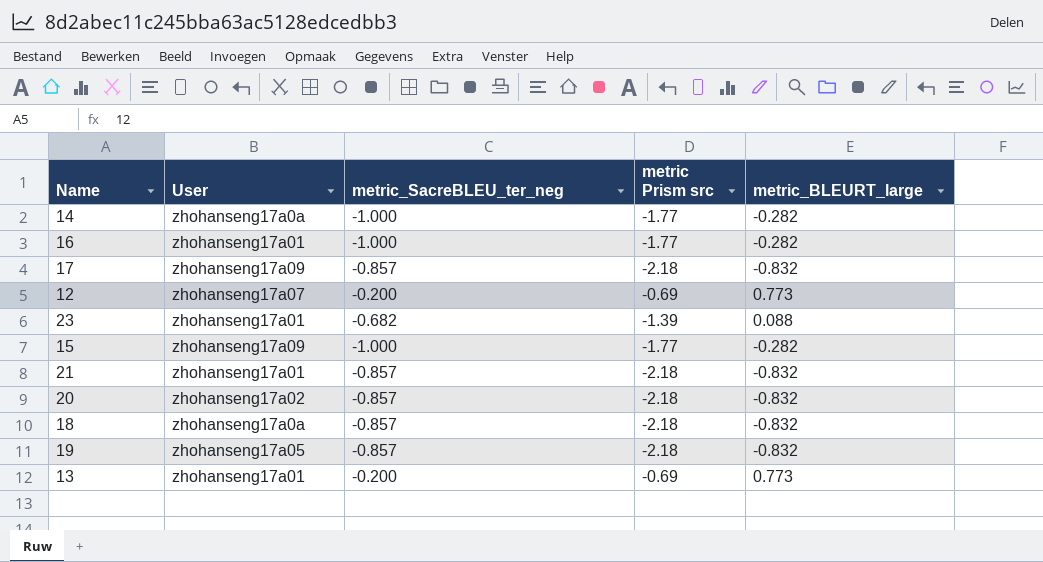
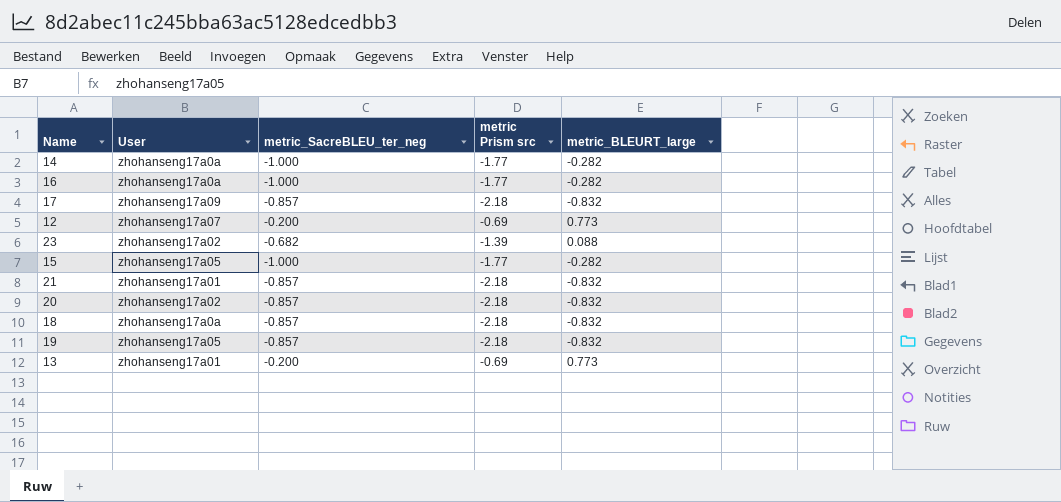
16 | User: zhohanseng17a01 -> zhohanseng17a0a
23 | User: zhohanseng17a01 -> zhohanseng17a02
15 | User: zhohanseng17a09 -> zhohanseng17a05

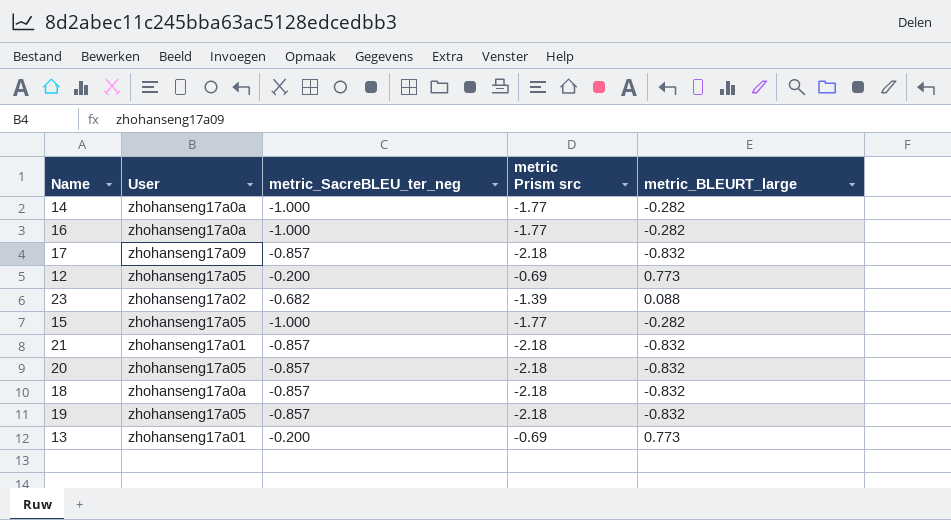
12 | User: zhohanseng17a07 -> zhohanseng17a05
20 | User: zhohanseng17a02 -> zhohanseng17a05

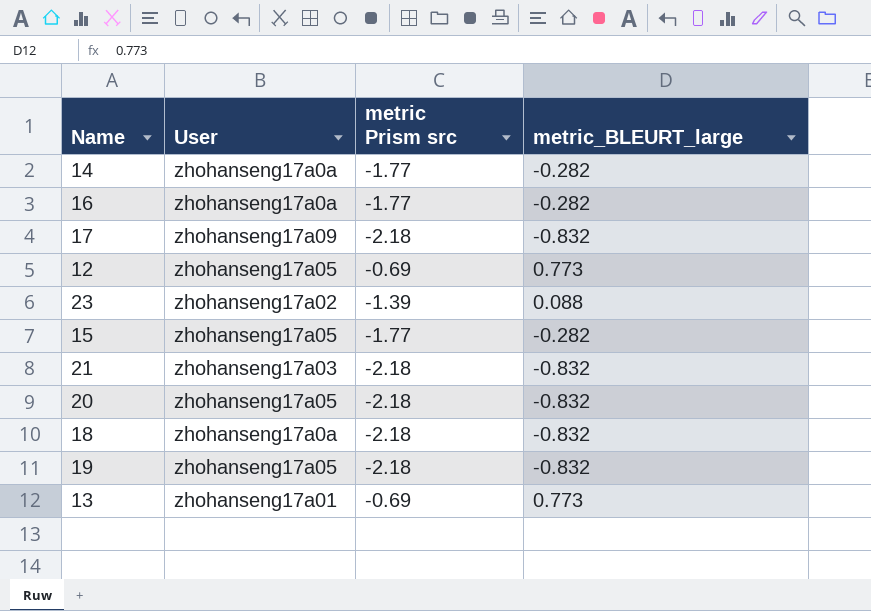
column metric_SacreBLEU_ter_neg | position: 3 -> none
21 | User: zhohanseng17a01 -> zhohanseng17a03

